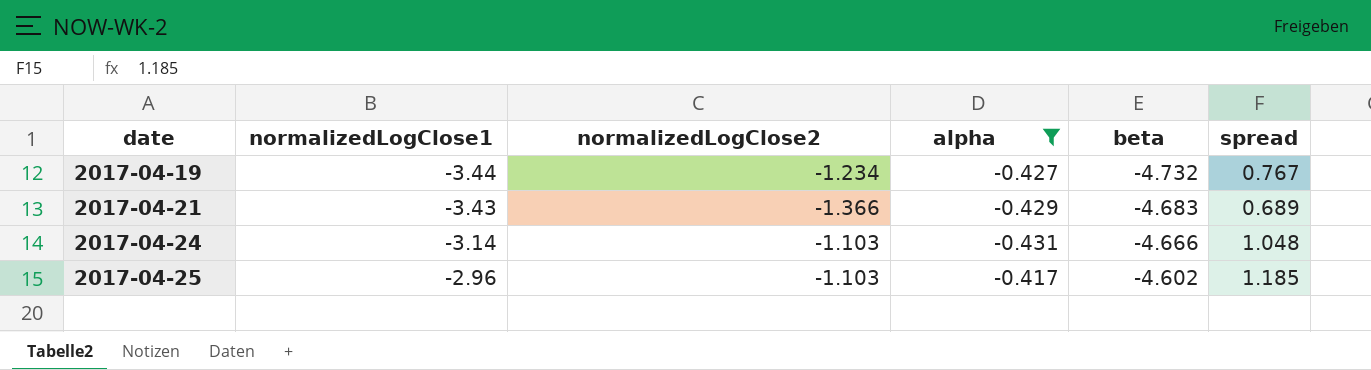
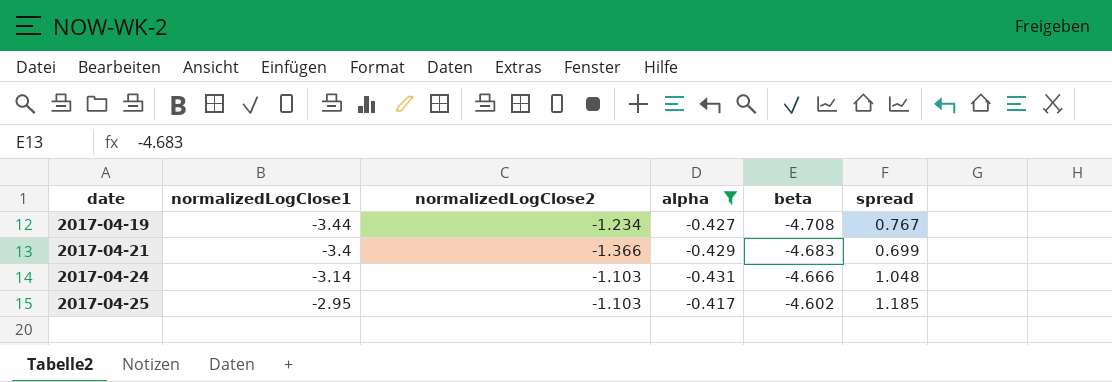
2017-04-19 | beta: -4.732 -> -4.708
2017-04-21 | normalizedLogClose1: -3.43 -> -3.4
2017-04-21 | spread: 0.689 -> 0.699
2017-04-25 | normalizedLogClose1: -2.96 -> -2.95

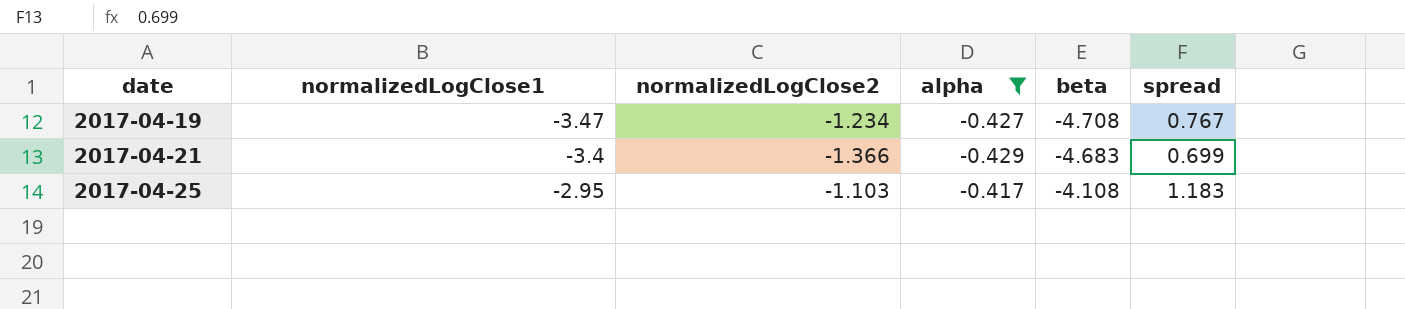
row 2017-04-24: -3.14 | -1.103 | -0.431 | -4.666 | 1.048 -> none
2017-04-19 | normalizedLogClose1: -3.44 -> -3.47
2017-04-25 | beta: -4.602 -> -4.108
2017-04-25 | spread: 1.185 -> 1.183

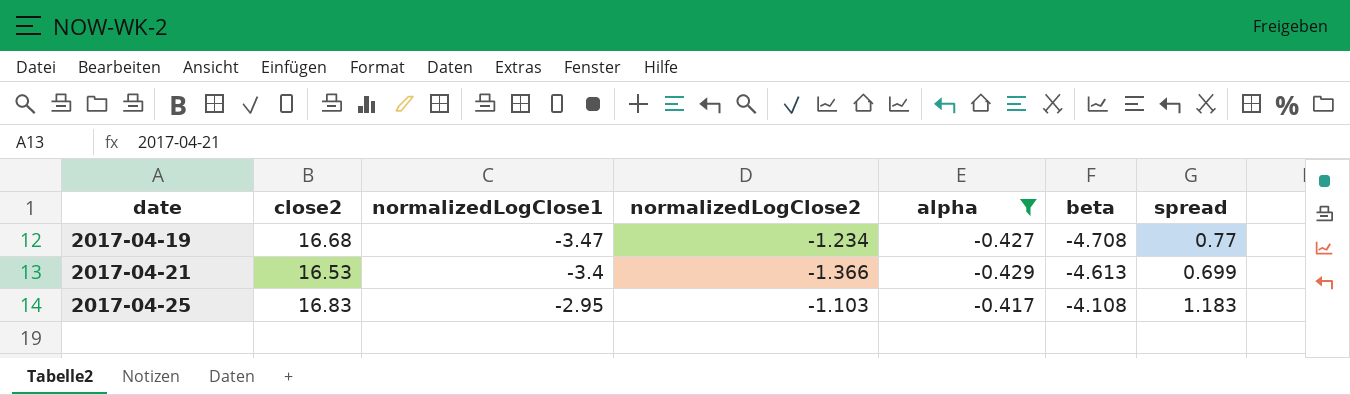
column close2 | position: none -> 2
2017-04-19 | spread: 0.767 -> 0.77
2017-04-21 | beta: -4.683 -> -4.613

